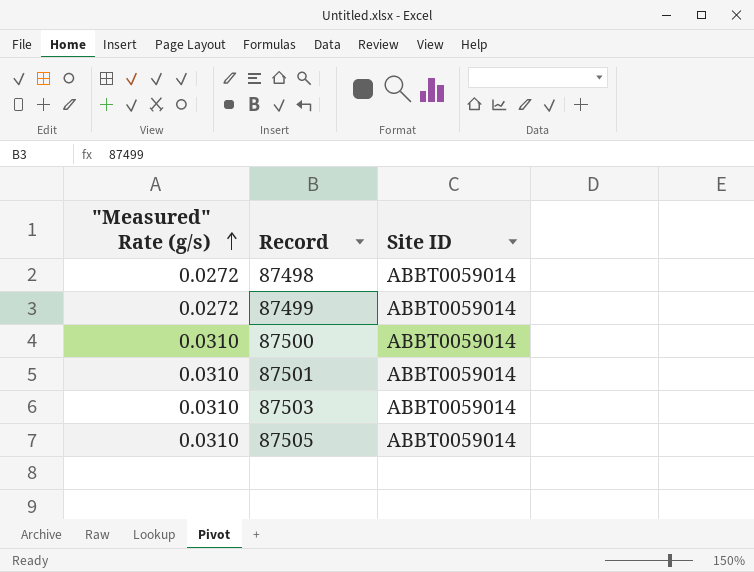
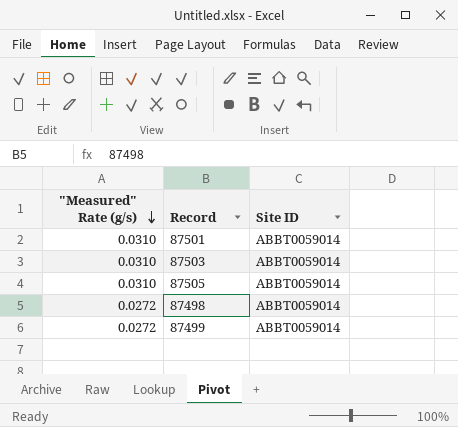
row order: "Measured" Rate (g/s) ascending -> "Measured" Rate (g/s) descending
row 87500: 0.0310 | ABBT0059014 -> none

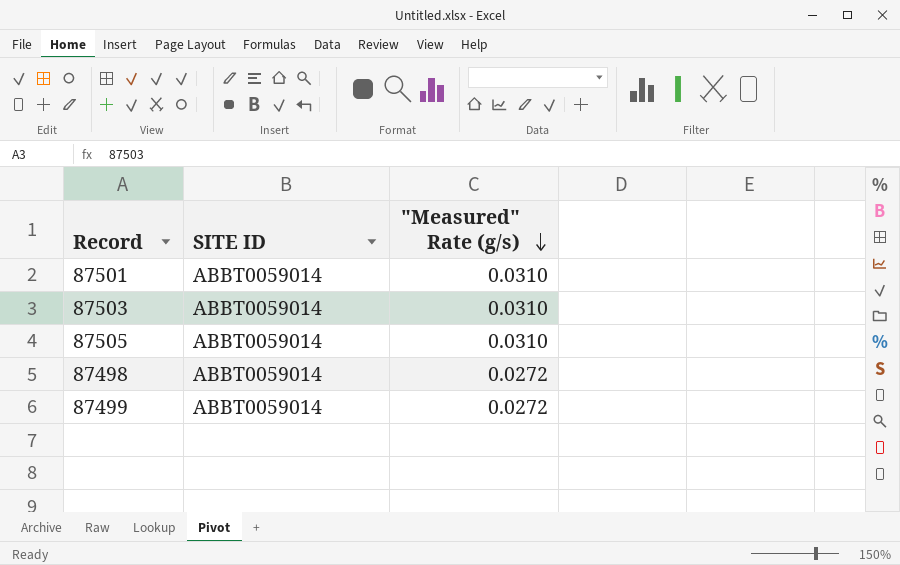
column name: Site ID -> SITE ID
column "Measured" Rate (g/s) | position: 1 -> 3

